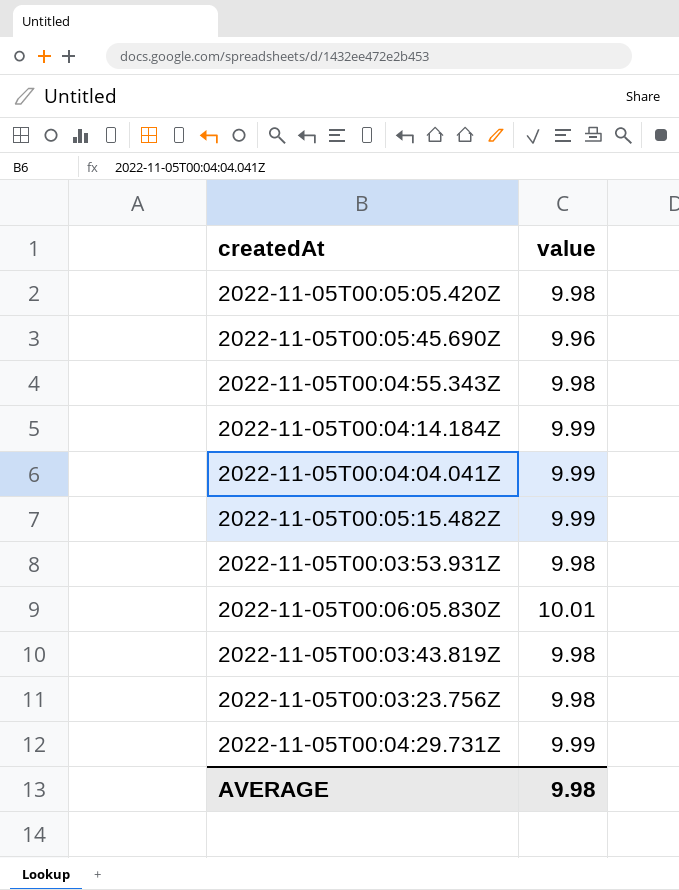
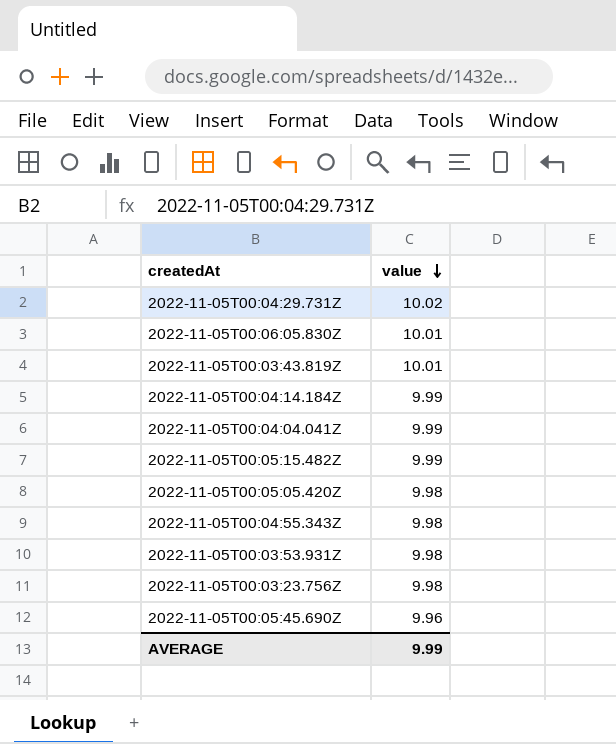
row order: none -> value descending
2022-11-05T00:04:29.731Z | value: 9.99 -> 10.02
2022-11-05T00:03:43.819Z | value: 9.98 -> 10.01
AVERAGE | value: 9.98 -> 9.99

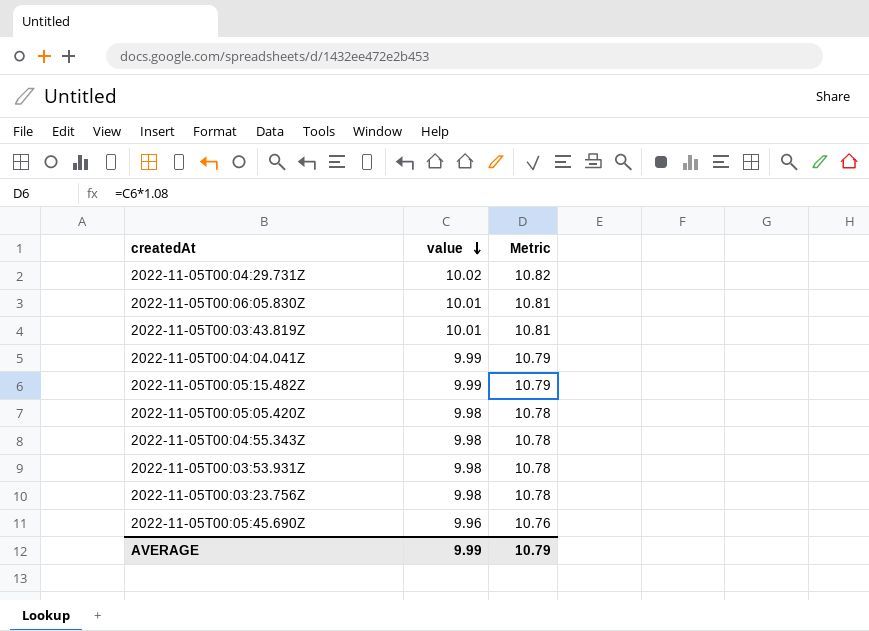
column Metric | formula: none -> [value] * 1.08
row 2022-11-05T00:04:14.184Z: 9.99 -> none

